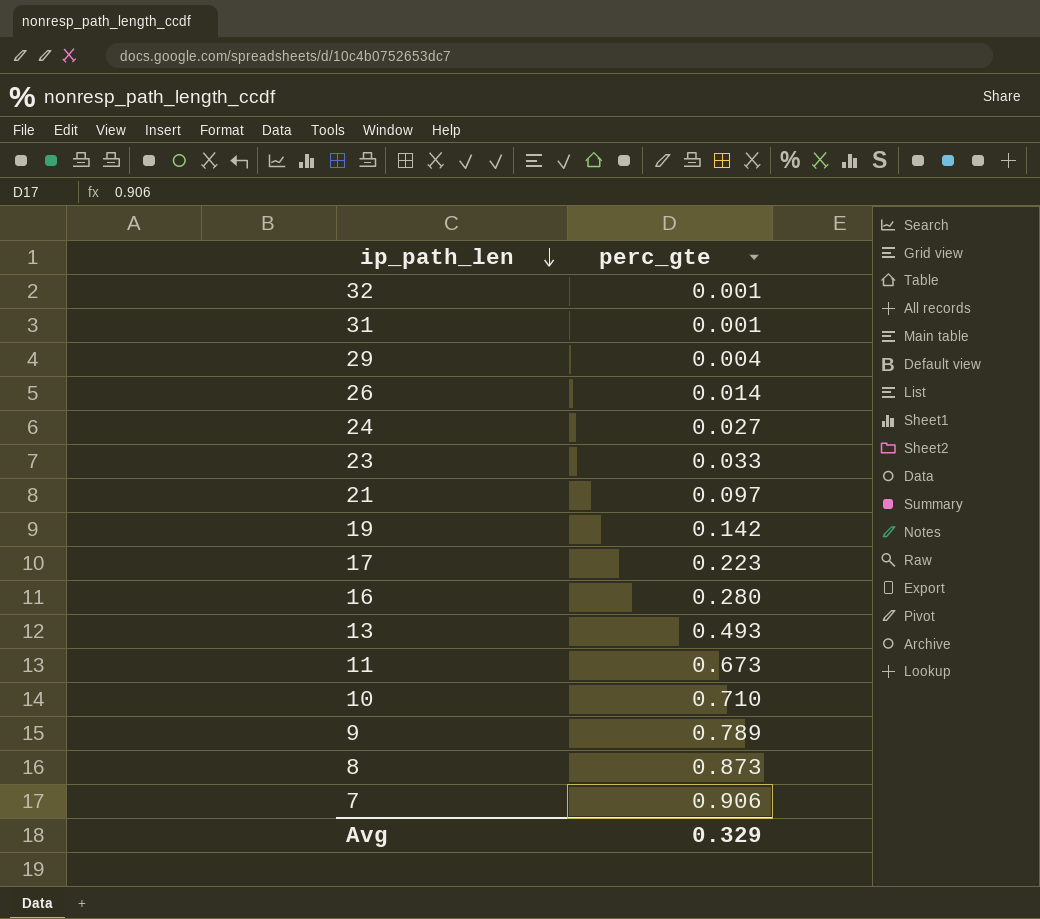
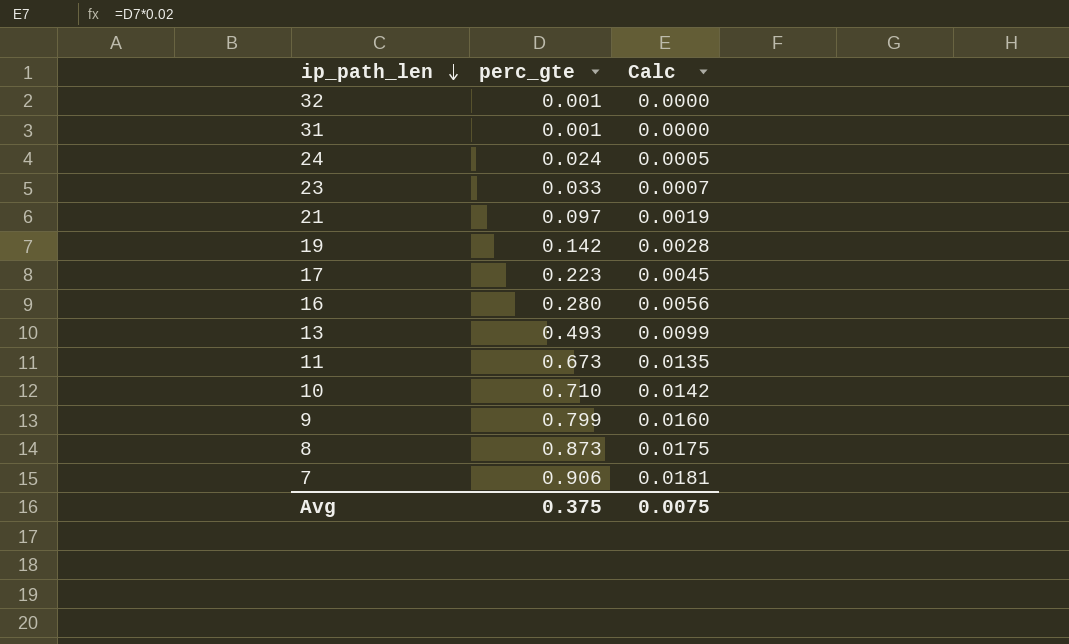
column Calc | formula: none -> [perc_gte] * 0.02
row 29: 0.004 -> none
row 26: 0.014 -> none
24 | perc_gte: 0.027 -> 0.024
9 | perc_gte: 0.789 -> 0.799
Avg | perc_gte: 0.329 -> 0.375

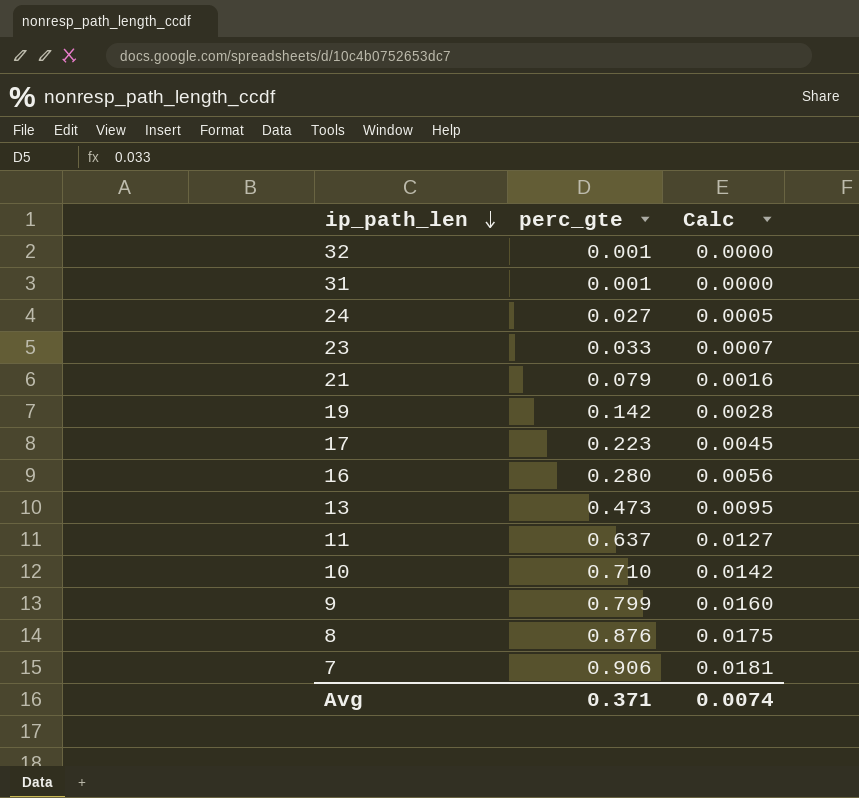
24 | perc_gte: 0.024 -> 0.027
21 | perc_gte: 0.097 -> 0.079
21 | Calc: 0.0019 -> 0.0016
13 | perc_gte: 0.493 -> 0.473
13 | Calc: 0.0099 -> 0.0095
11 | perc_gte: 0.673 -> 0.637
11 | Calc: 0.0135 -> 0.0127
8 | perc_gte: 0.873 -> 0.876
Avg | perc_gte: 0.375 -> 0.371
Avg | Calc: 0.0075 -> 0.0074

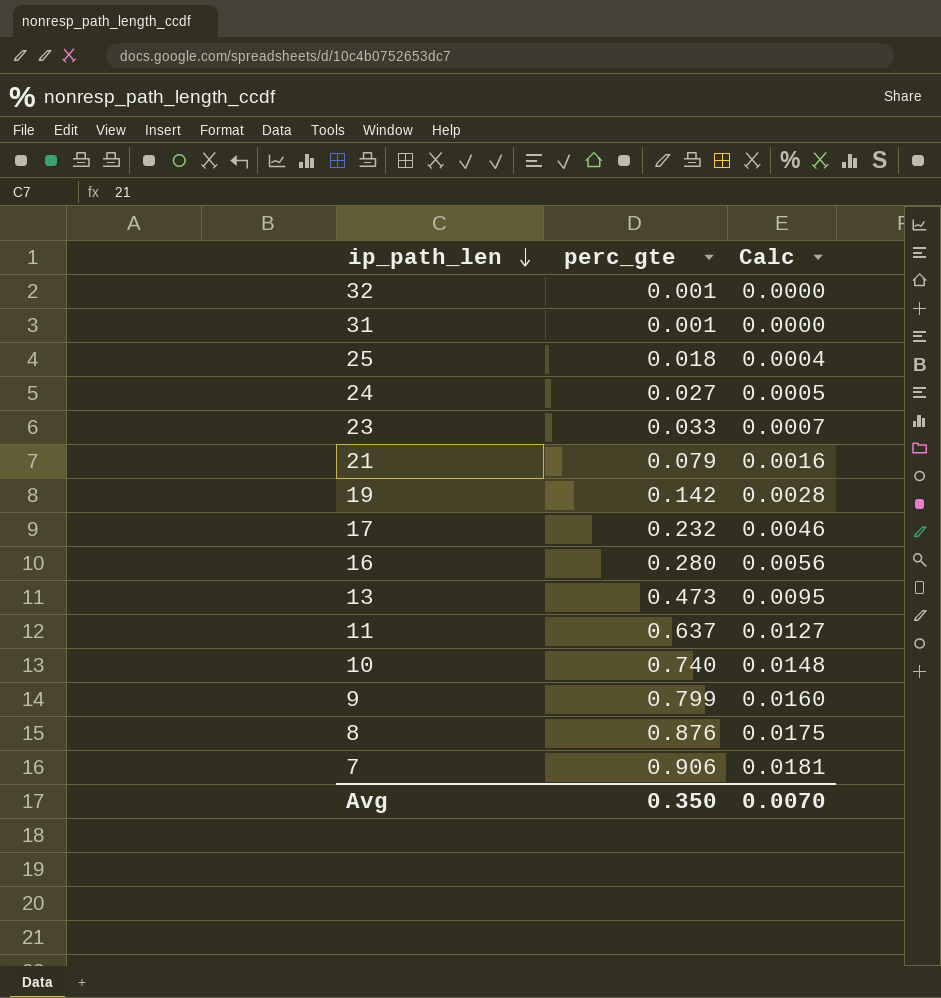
row 25: none -> 0.018 | 0.0004
17 | perc_gte: 0.223 -> 0.232
17 | Calc: 0.0045 -> 0.0046
10 | perc_gte: 0.710 -> 0.740
10 | Calc: 0.0142 -> 0.0148
Avg | perc_gte: 0.371 -> 0.350
Avg | Calc: 0.0074 -> 0.0070

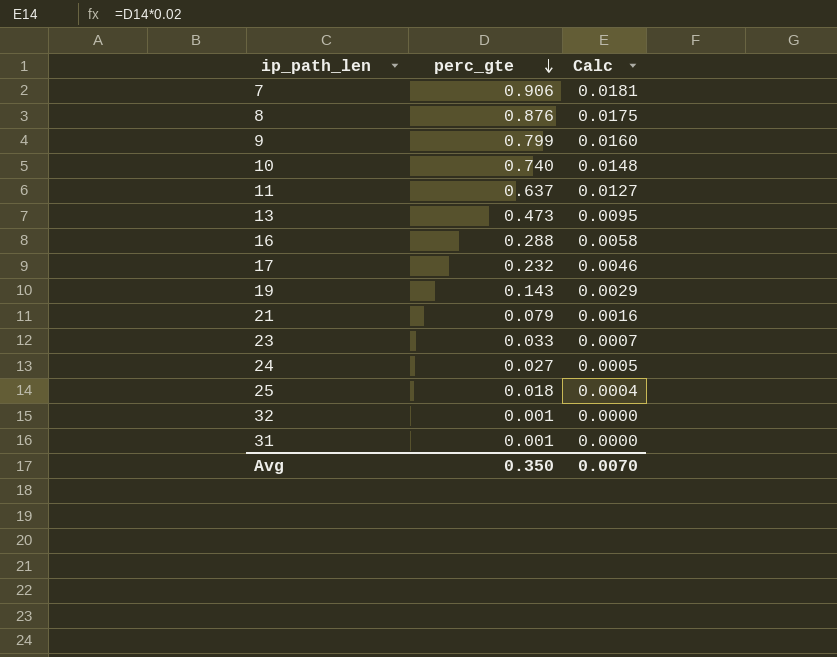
row order: ip_path_len descending -> perc_gte descending
16 | perc_gte: 0.280 -> 0.288
16 | Calc: 0.0056 -> 0.0058
19 | perc_gte: 0.142 -> 0.143
19 | Calc: 0.0028 -> 0.0029

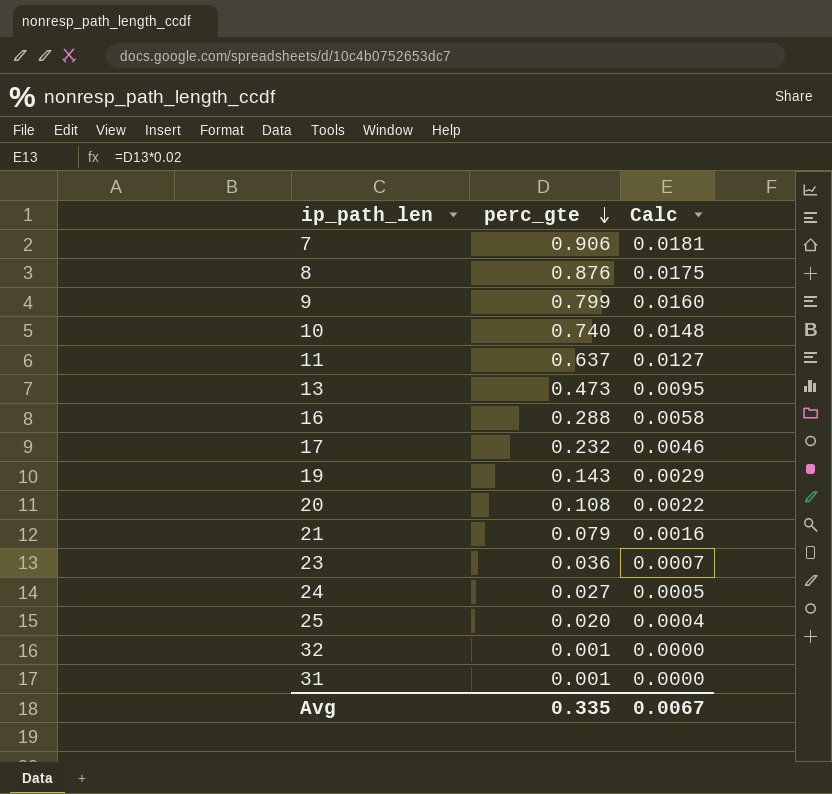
row 20: none -> 0.108 | 0.0022
23 | perc_gte: 0.033 -> 0.036
25 | perc_gte: 0.018 -> 0.020
Avg | perc_gte: 0.350 -> 0.335
Avg | Calc: 0.0070 -> 0.0067

